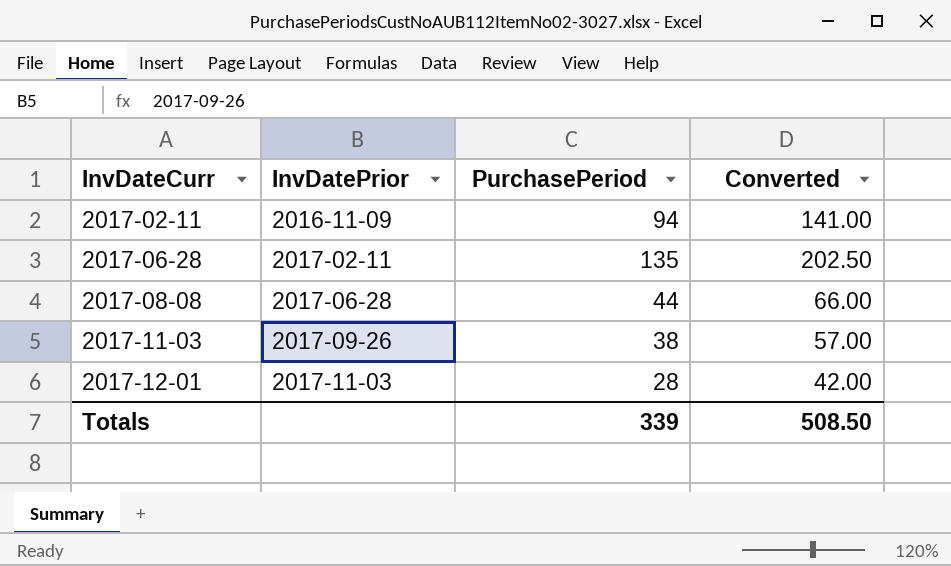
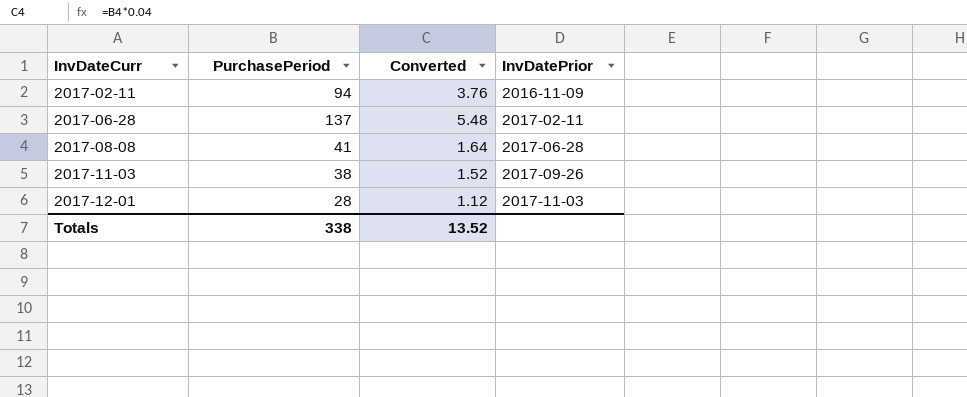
column Converted | formula: [PurchasePeriod] * 1.5 -> [PurchasePeriod] * 0.04
column InvDatePrior | position: 2 -> 4
2017-06-28 | PurchasePeriod: 135 -> 137
2017-08-08 | PurchasePeriod: 44 -> 41
Totals | PurchasePeriod: 339 -> 338
Totals | Converted: 508.50 -> 13.52

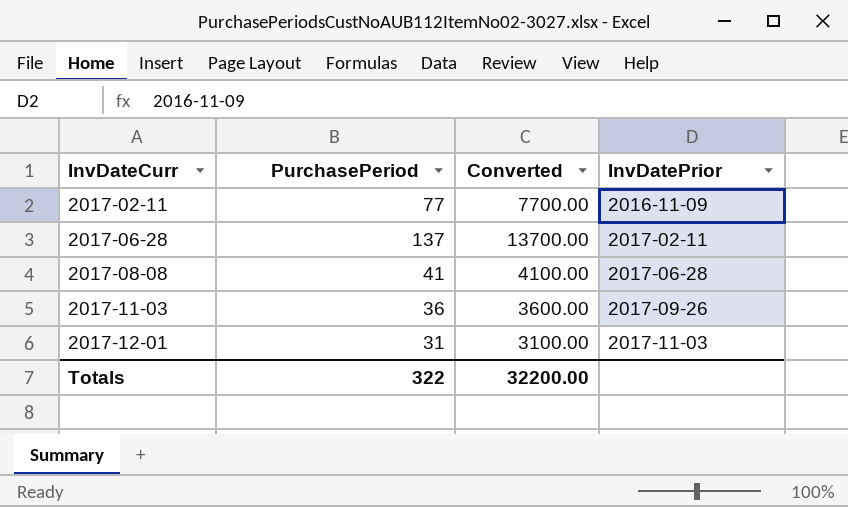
column Converted | formula: [PurchasePeriod] * 0.04 -> [PurchasePeriod] * 100
2017-02-11 | PurchasePeriod: 94 -> 77
2017-11-03 | PurchasePeriod: 38 -> 36
2017-12-01 | PurchasePeriod: 28 -> 31
Totals | PurchasePeriod: 338 -> 322
Totals | Converted: 13.52 -> 32200.00

